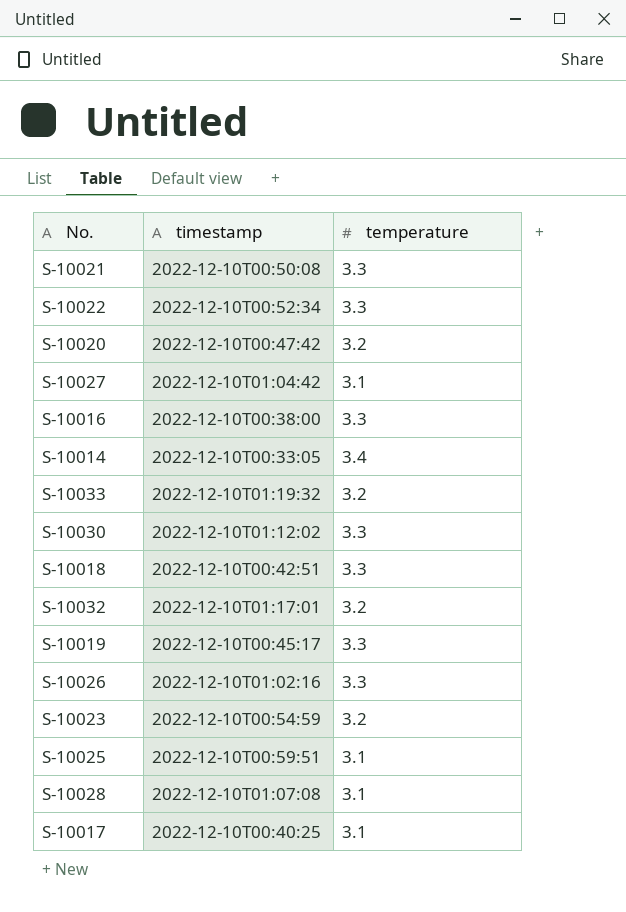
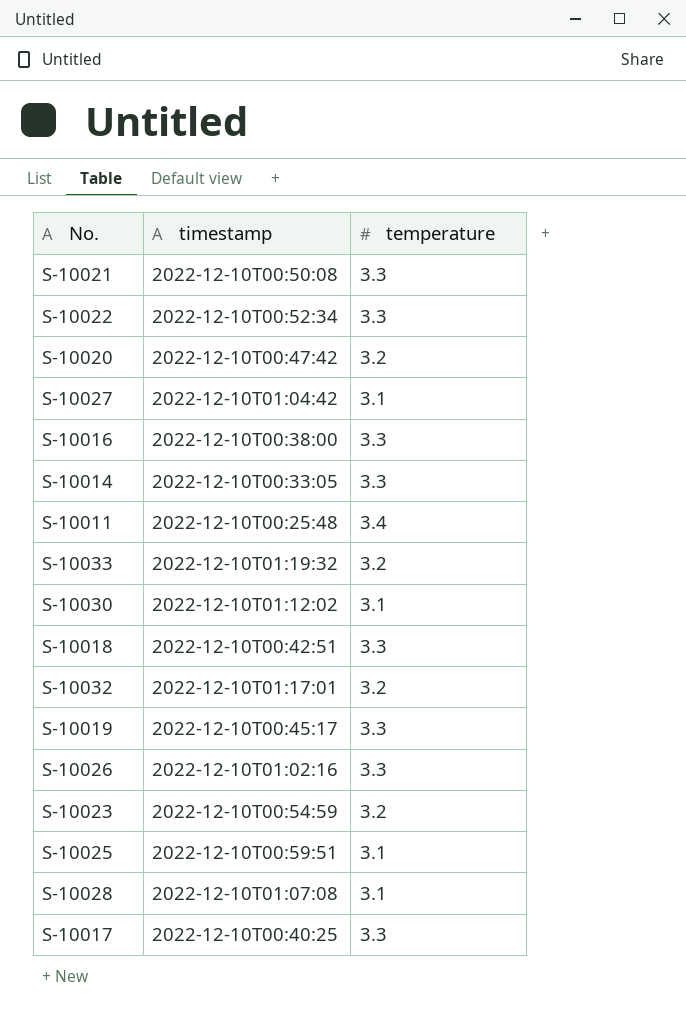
S-10014 | temperature: 3.4 -> 3.3
row S-10011: none -> 2022-12-10T00:25:48 | 3.4
S-10030 | temperature: 3.3 -> 3.1
S-10017 | temperature: 3.1 -> 3.3

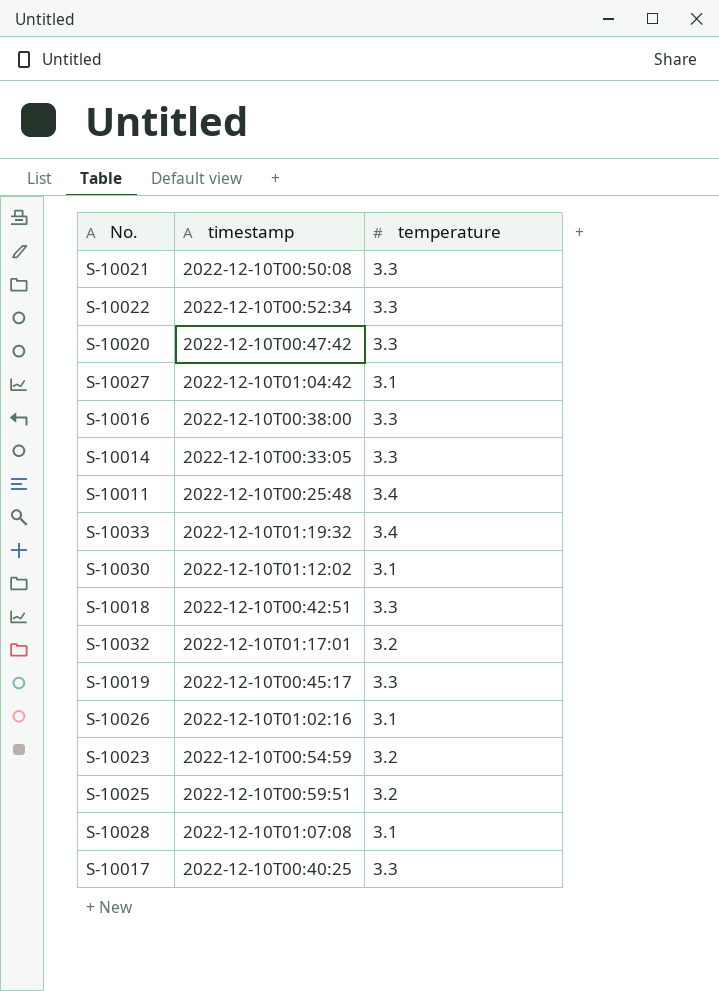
S-10020 | temperature: 3.2 -> 3.3
S-10033 | temperature: 3.2 -> 3.4
S-10026 | temperature: 3.3 -> 3.1
S-10025 | temperature: 3.1 -> 3.2

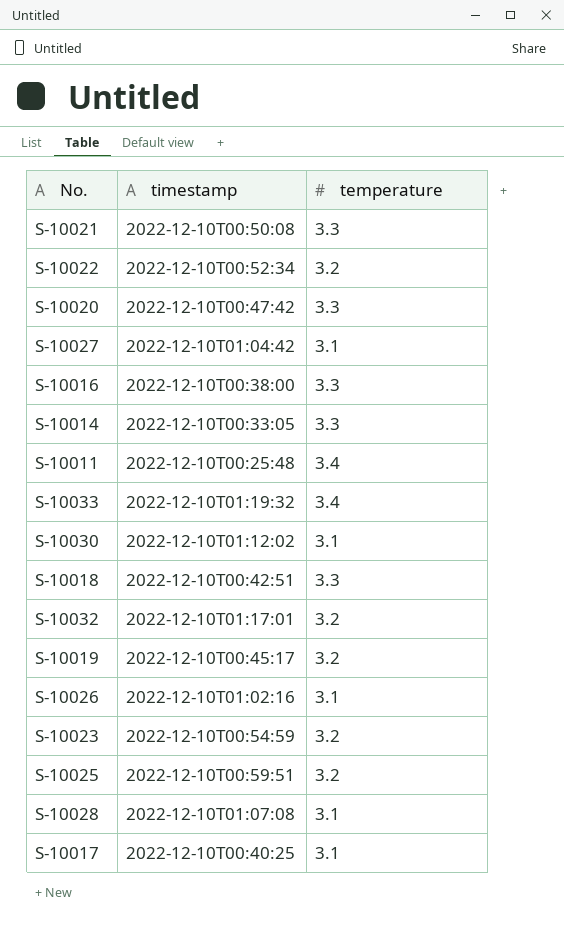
S-10022 | temperature: 3.3 -> 3.2
S-10019 | temperature: 3.3 -> 3.2
S-10017 | temperature: 3.3 -> 3.1

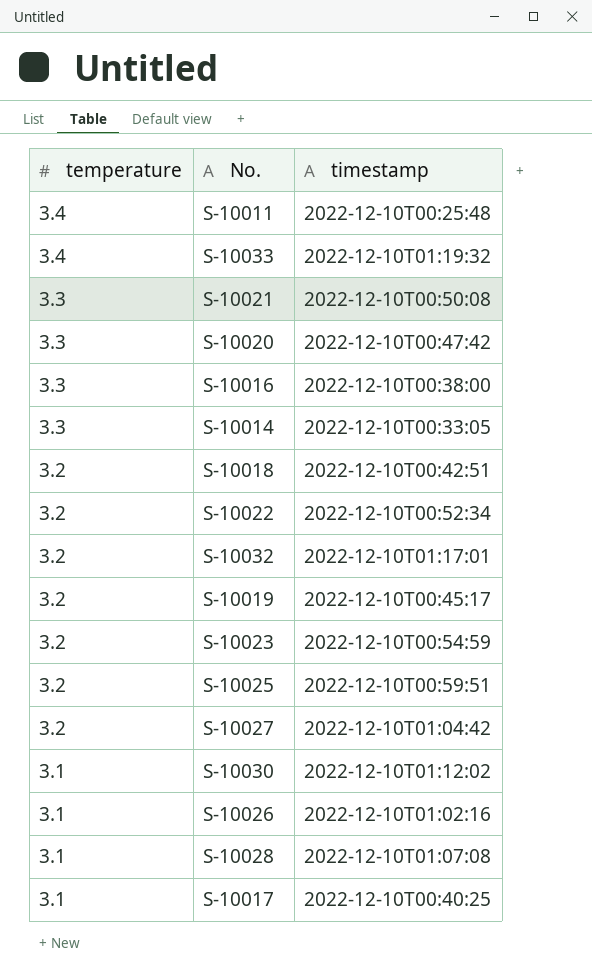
row order: none -> temperature descending
column temperature | position: 3 -> 1
S-10018 | temperature: 3.3 -> 3.2
S-10027 | temperature: 3.1 -> 3.2

